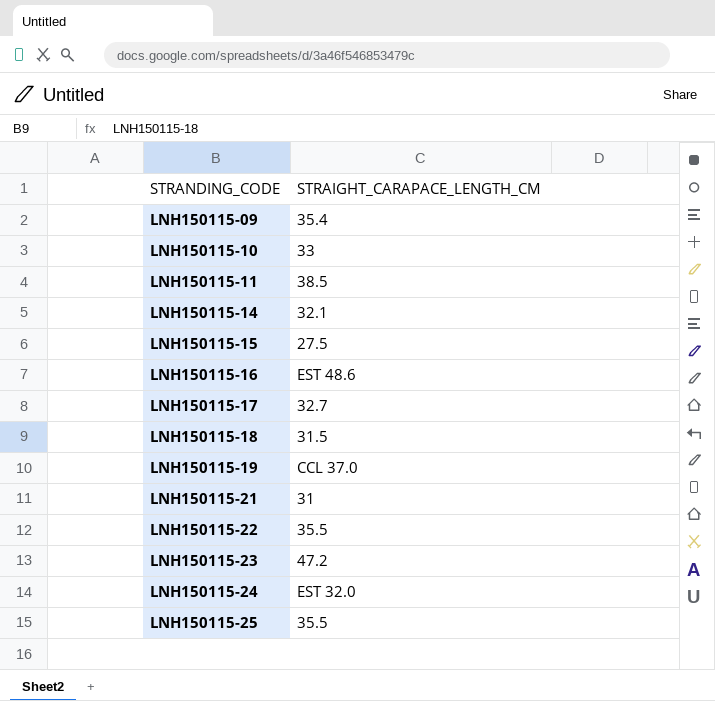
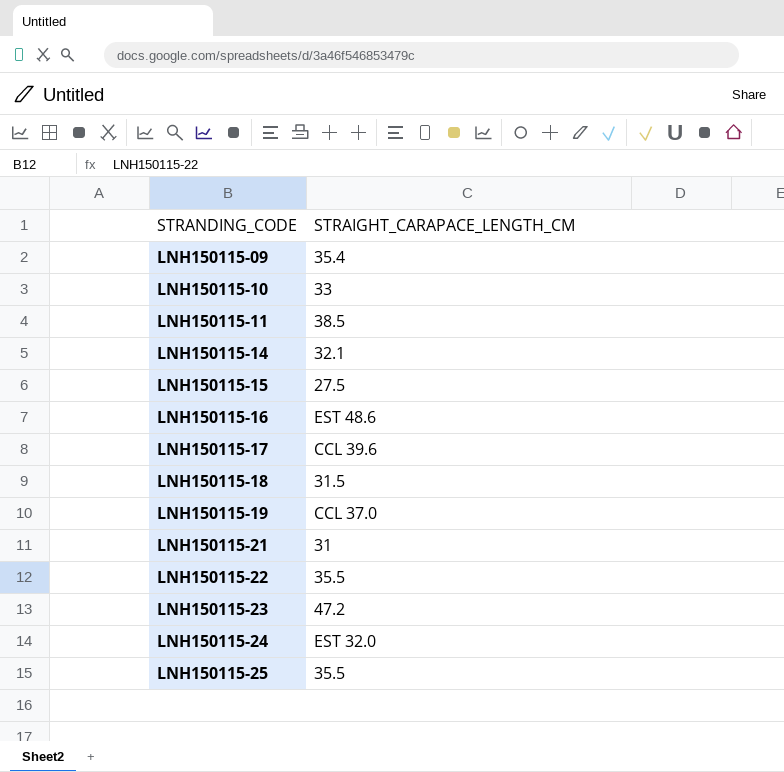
LNH150115-17 | STRAIGHT_CARAPACE_LENGTH_CM: 32.7 -> CCL 39.6

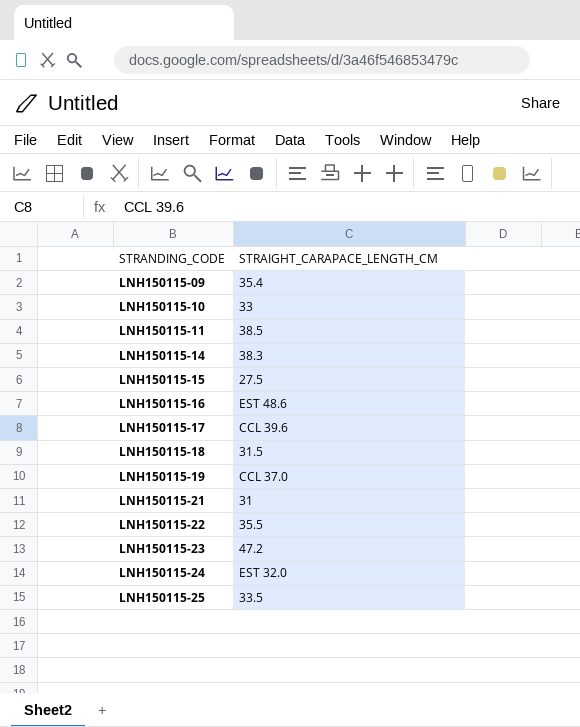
LNH150115-14 | STRAIGHT_CARAPACE_LENGTH_CM: 32.1 -> 38.3
LNH150115-25 | STRAIGHT_CARAPACE_LENGTH_CM: 35.5 -> 33.5

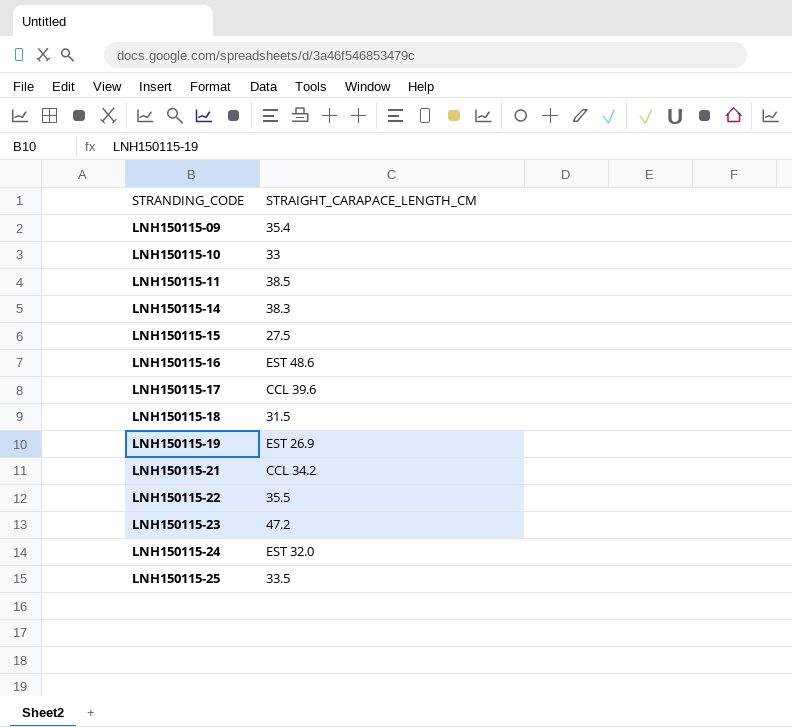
LNH150115-19 | STRAIGHT_CARAPACE_LENGTH_CM: CCL 37.0 -> EST 26.9
LNH150115-21 | STRAIGHT_CARAPACE_LENGTH_CM: 31 -> CCL 34.2

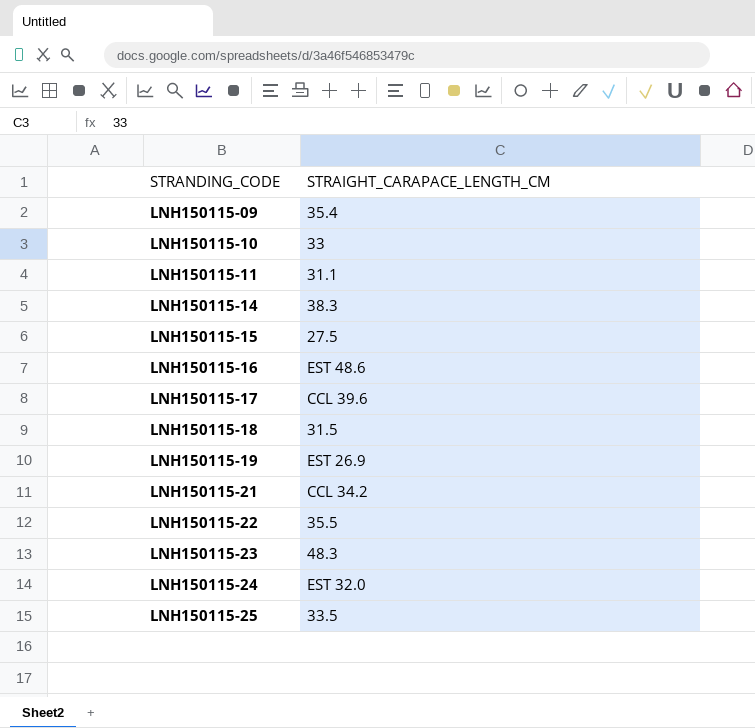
LNH150115-11 | STRAIGHT_CARAPACE_LENGTH_CM: 38.5 -> 31.1
LNH150115-23 | STRAIGHT_CARAPACE_LENGTH_CM: 47.2 -> 48.3

